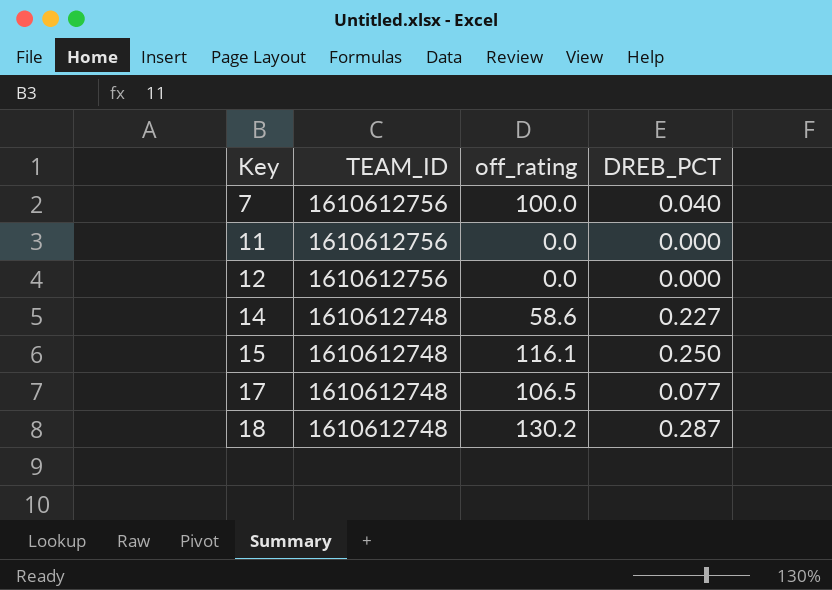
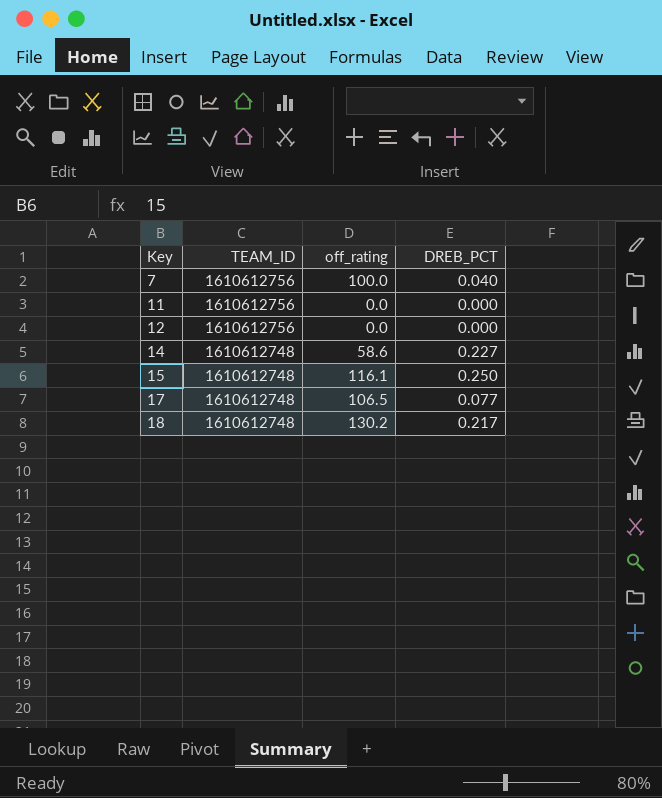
18 | DREB_PCT: 0.287 -> 0.217

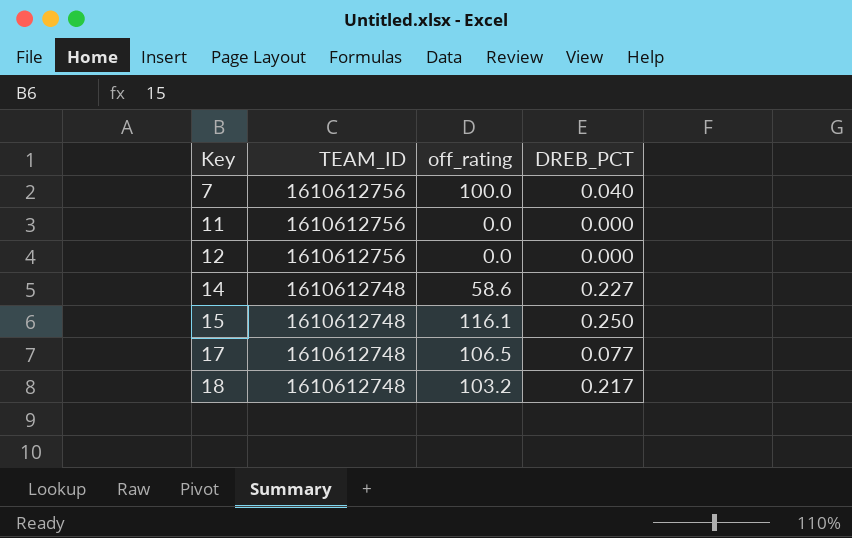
18 | off_rating: 130.2 -> 103.2

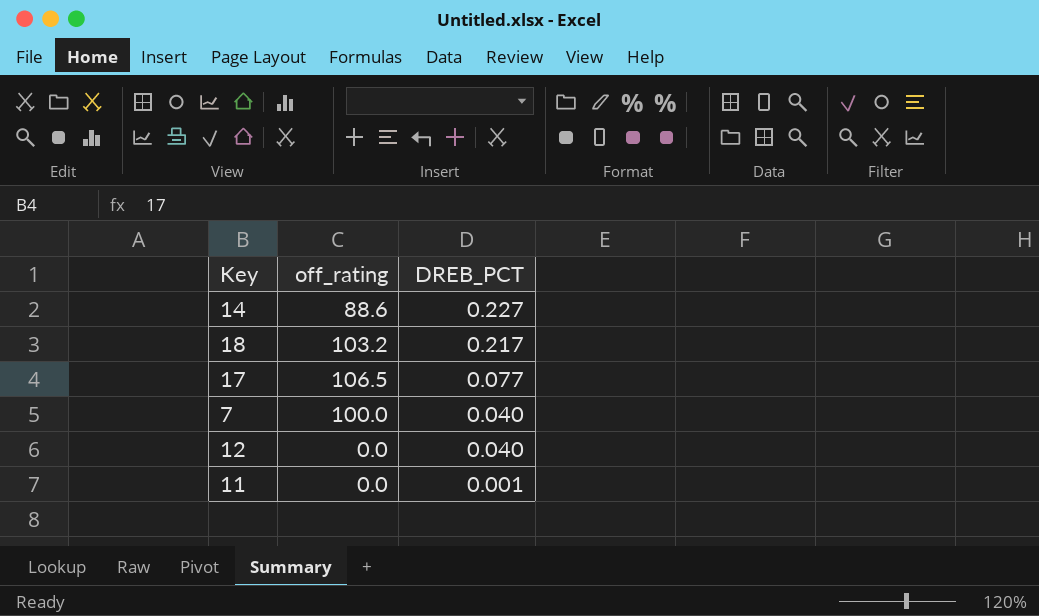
row order: Key ascending -> DREB_PCT descending
column TEAM_ID | position: 2 -> none
row 15: 1610612748 | 116.1 | 0.250 -> none
14 | off_rating: 58.6 -> 88.6
12 | DREB_PCT: 0.000 -> 0.040
11 | DREB_PCT: 0.000 -> 0.001

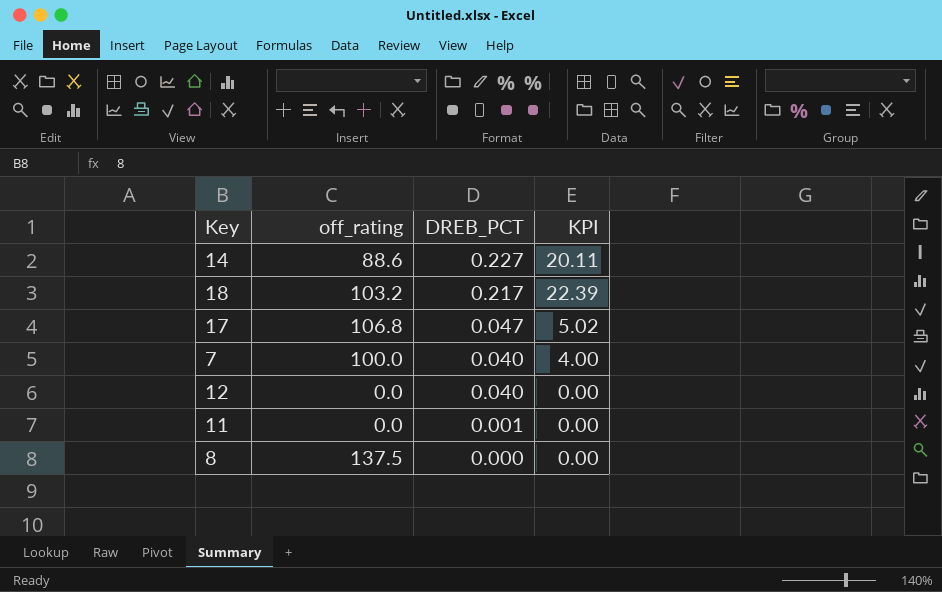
column KPI | formula: none -> [off_rating] * [DREB_PCT]
17 | off_rating: 106.5 -> 106.8
17 | DREB_PCT: 0.077 -> 0.047
row 8: none -> 137.5 | 0.000 | 0.00

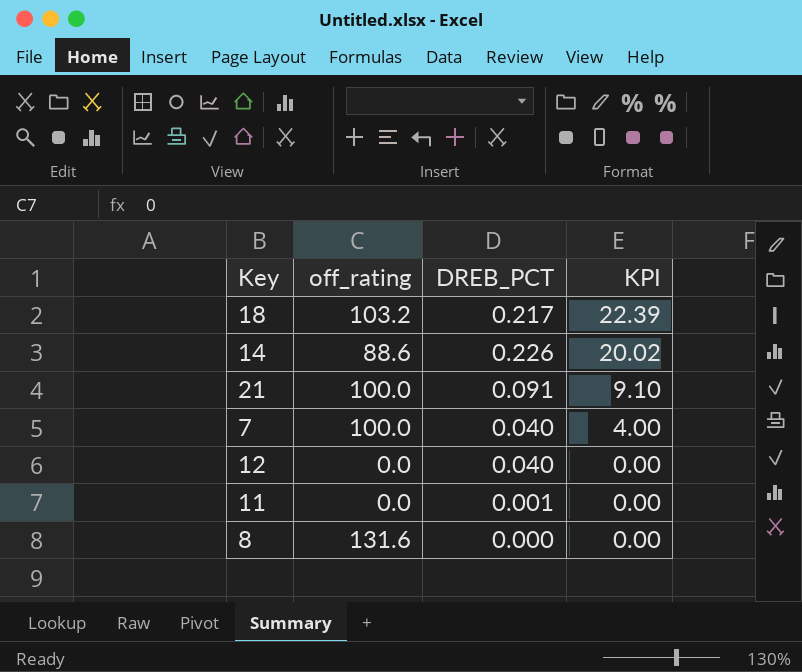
row order: DREB_PCT descending -> KPI descending
row 17: 106.8 | 0.047 | 5.02 -> none
14 | DREB_PCT: 0.227 -> 0.226
14 | KPI: 20.11 -> 20.02
row 21: none -> 100.0 | 0.091 | 9.10
8 | off_rating: 137.5 -> 131.6

